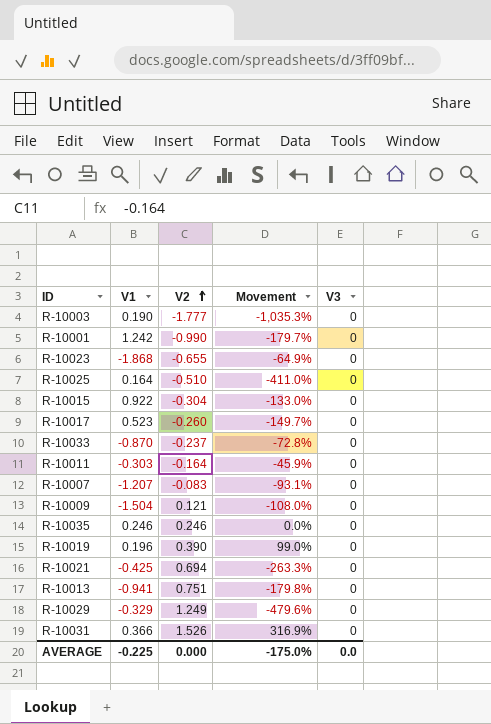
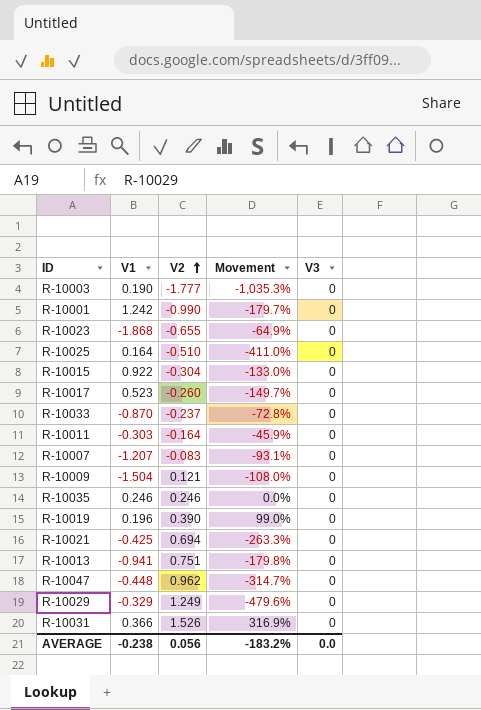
row R-10047: none -> -0.448 | 0.962 | -314.7% | 0
AVERAGE | V1: -0.225 -> -0.238
AVERAGE | V2: 0.000 -> 0.056
AVERAGE | Movement: -175.0% -> -183.2%

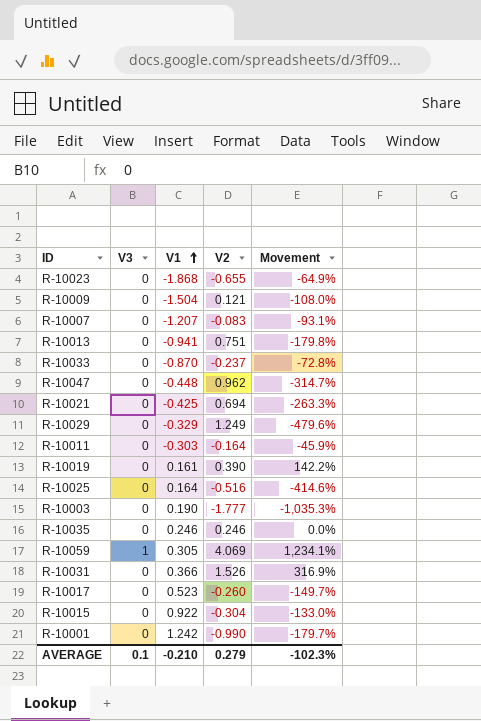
row order: V2 ascending -> V1 ascending
column V3 | position: 5 -> 2
R-10019 | V1: 0.196 -> 0.161
R-10019 | Movement: 99.0% -> 142.2%
R-10025 | V2: -0.510 -> -0.516
R-10025 | Movement: -411.0% -> -414.6%
row R-10059: none -> 1 | 0.305 | 4.069 | 1,234.1%
AVERAGE | V3: 0.0 -> 0.1
AVERAGE | V1: -0.238 -> -0.210
AVERAGE | V2: 0.056 -> 0.279
AVERAGE | Movement: -183.2% -> -102.3%

